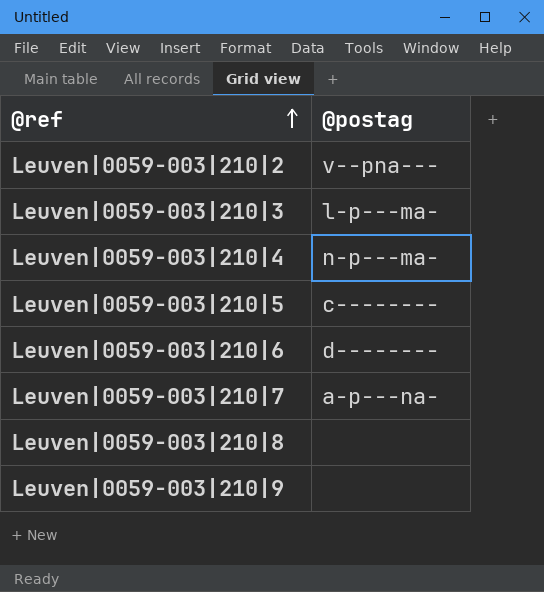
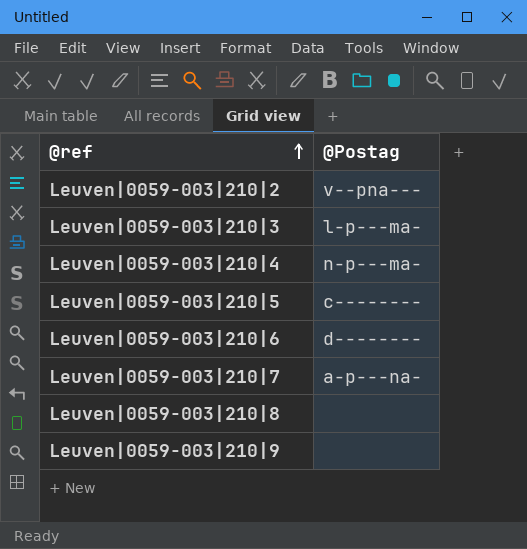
column name: @postag -> @Postag

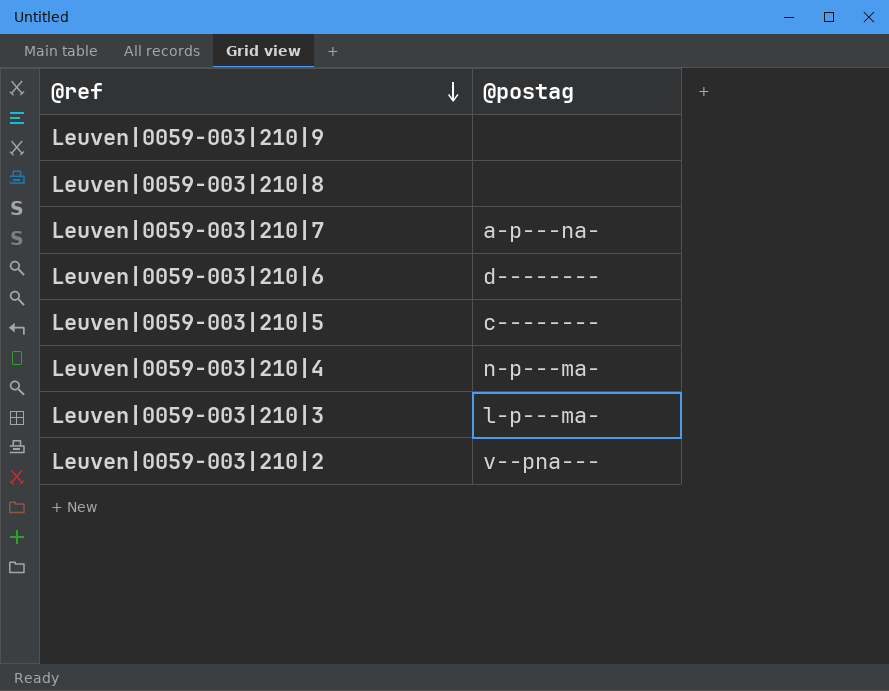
row order: @ref ascending -> @ref descending
column name: @Postag -> @postag

